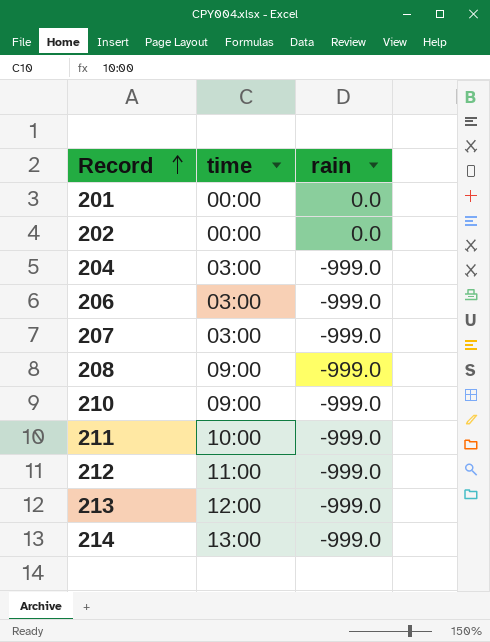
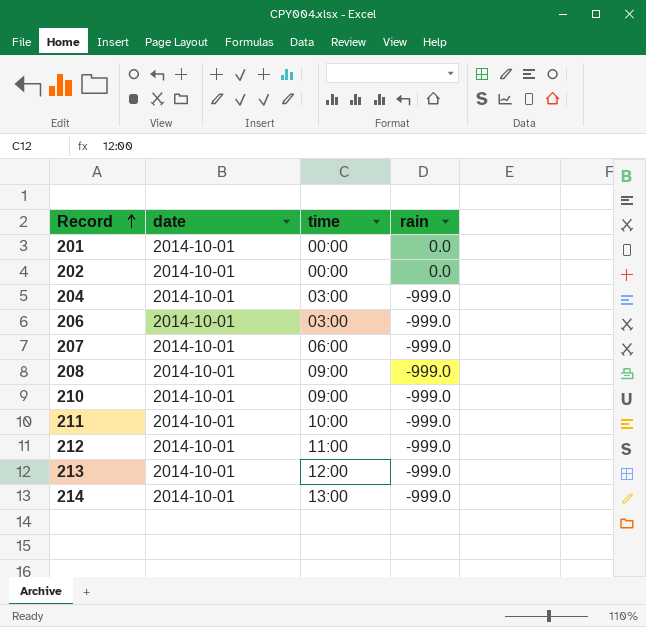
column date | position: none -> 2
207 | time: 03:00 -> 06:00

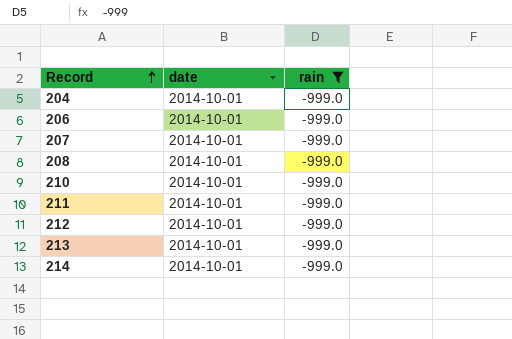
filter: none -> rain = -999.0
column time | position: 3 -> none

